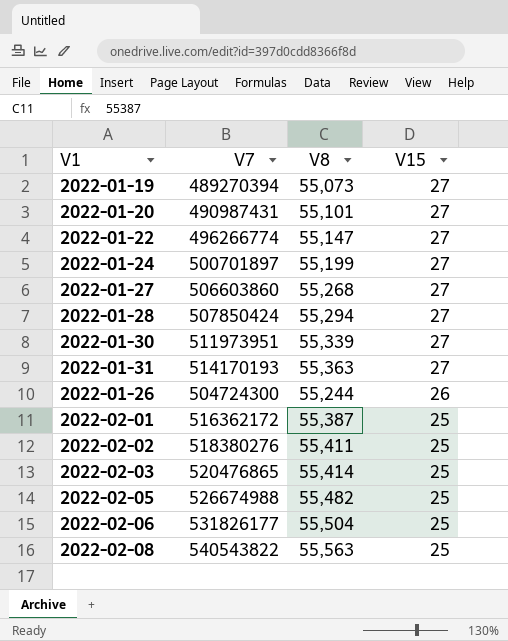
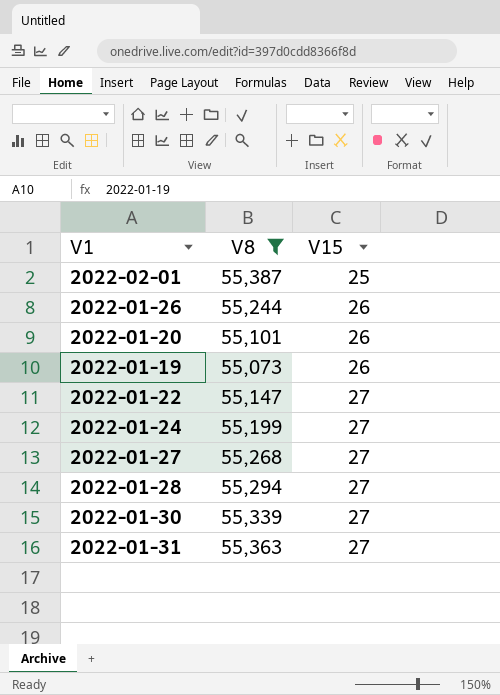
filter: none -> V8 <= 55,387
row order: V15 descending -> V15 ascending
column V7 | position: 2 -> none
2022-01-20 | V15: 27 -> 26
2022-01-19 | V15: 27 -> 26

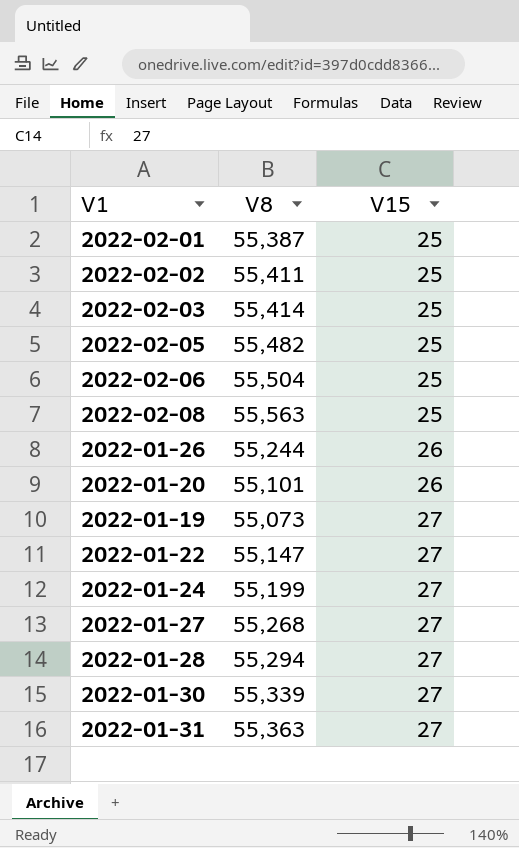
filter: V8 <= 55,387 -> none
2022-01-19 | V15: 26 -> 27

